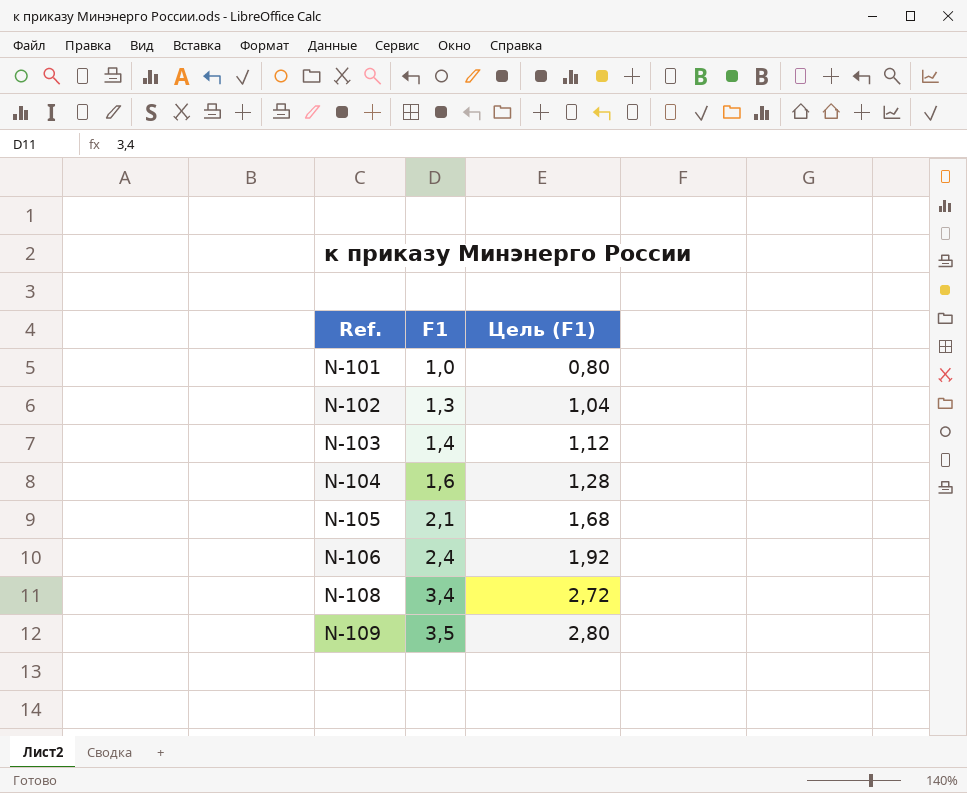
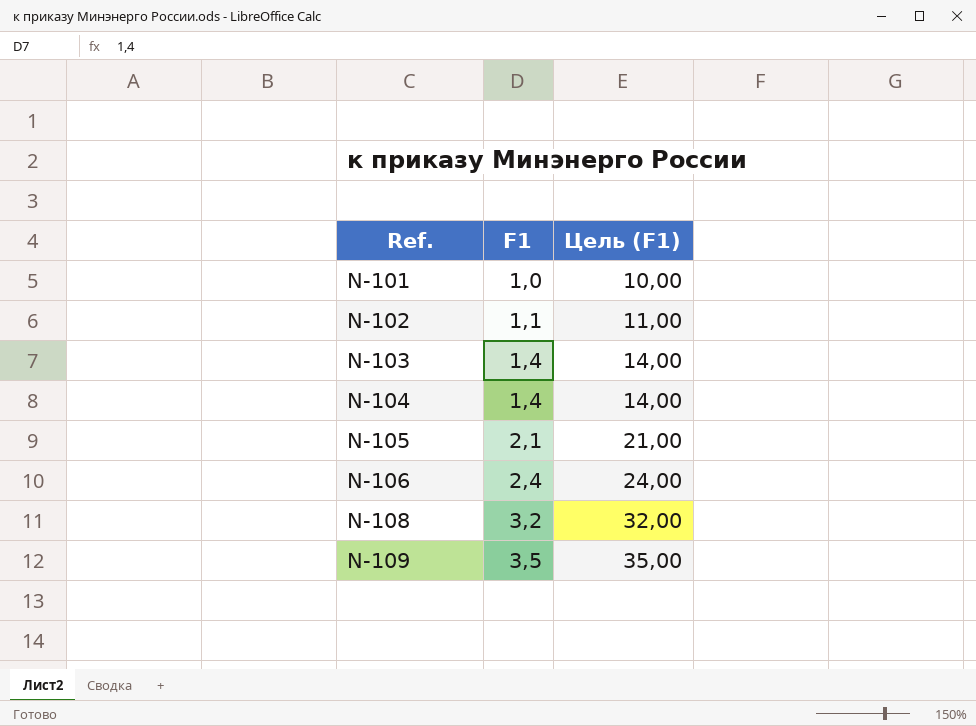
column Цель (F1) | formula: [F1] * 0,8 -> [F1] * 10
N-102 | F1: 1,3 -> 1,1
N-104 | F1: 1,6 -> 1,4
N-108 | F1: 3,4 -> 3,2

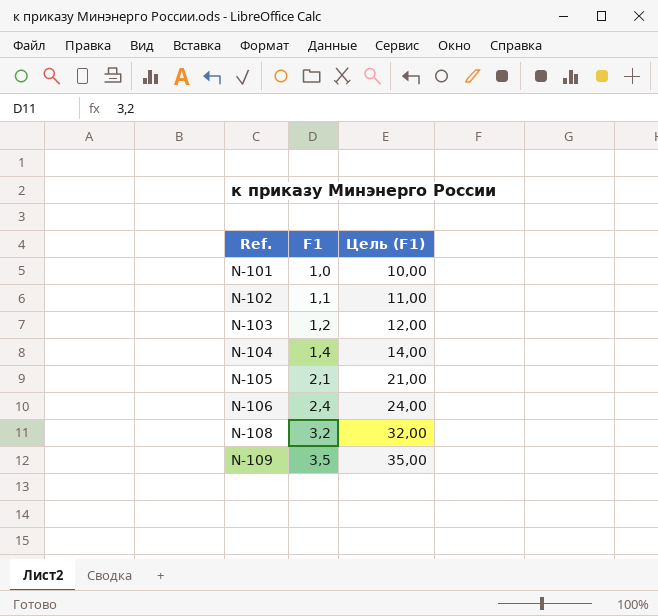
N-103 | F1: 1,4 -> 1,2
N-103 | Цель (F1): 14,00 -> 12,00

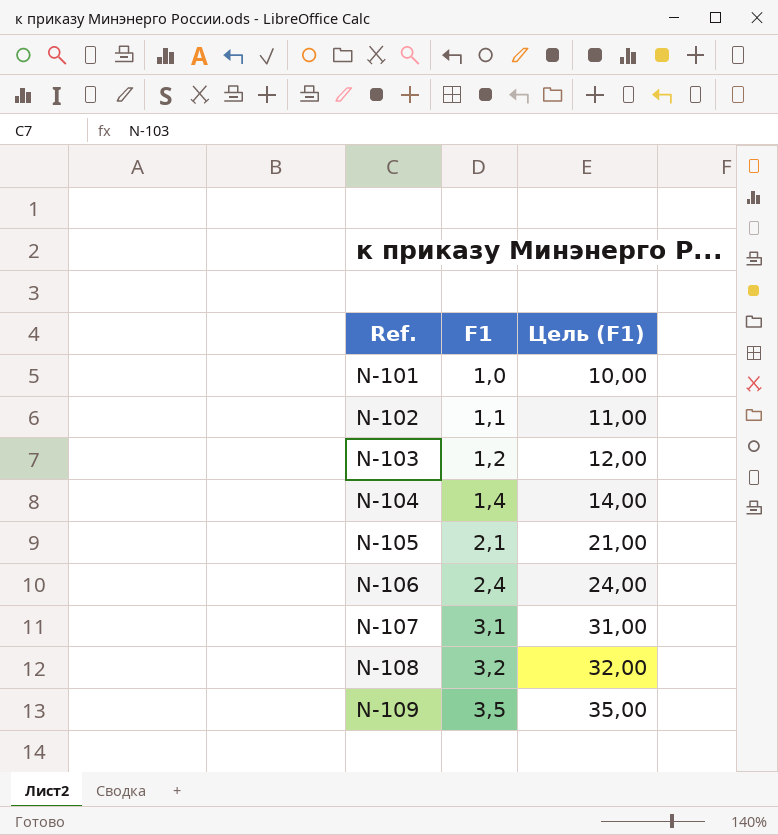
row N-107: none -> 3,1 | 31,00

